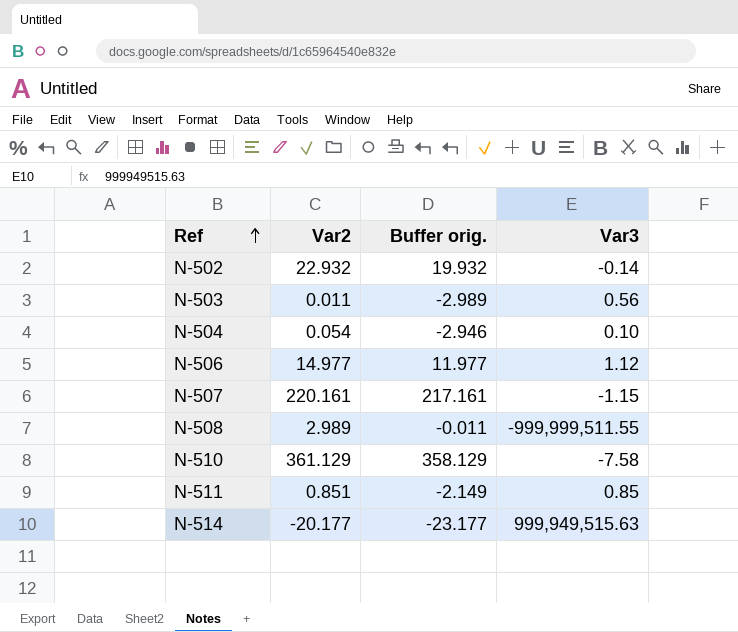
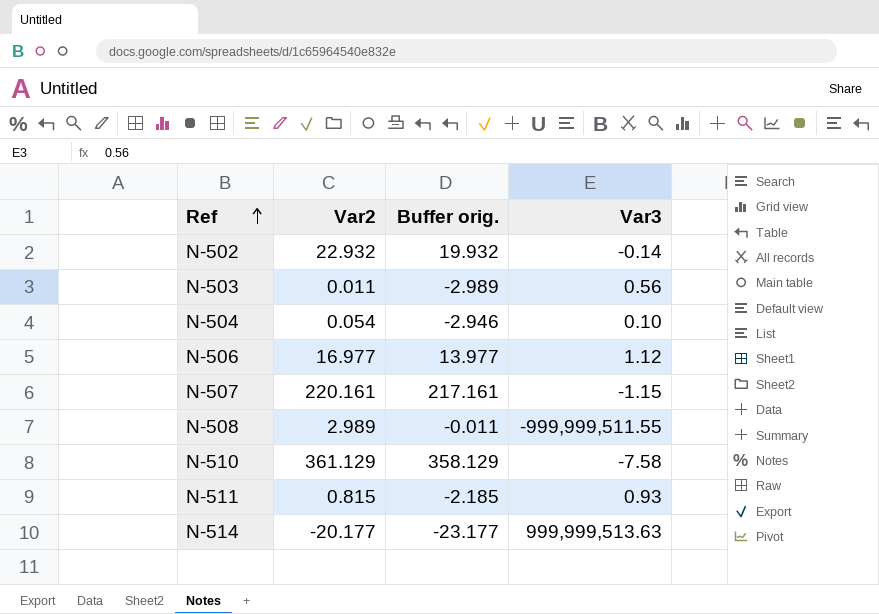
N-506 | Var2: 14.977 -> 16.977
N-506 | Buffer orig.: 11.977 -> 13.977
N-511 | Var2: 0.851 -> 0.815
N-511 | Buffer orig.: -2.149 -> -2.185
N-511 | Var3: 0.85 -> 0.93
N-514 | Var3: 999,949,515.63 -> 999,999,513.63

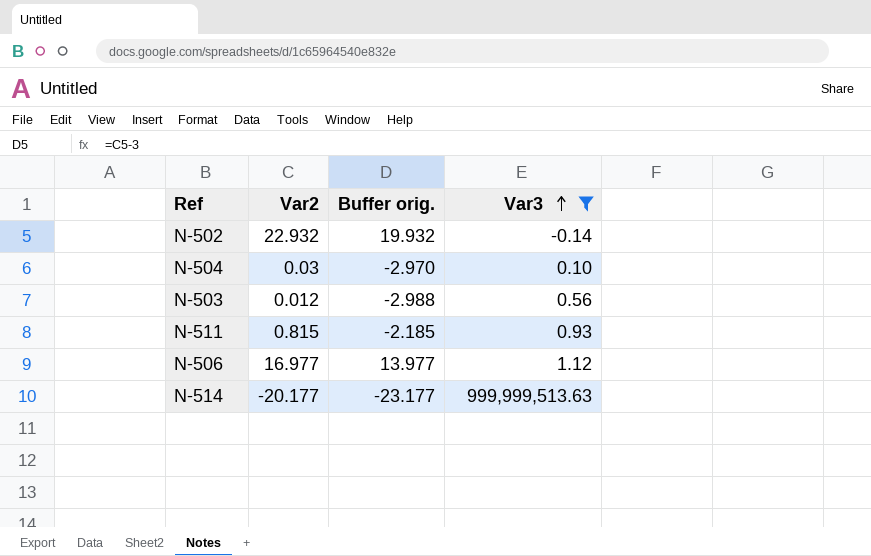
filter: none -> Var3 >= -0.14
row order: Ref ascending -> Var3 ascending
N-504 | Var2: 0.054 -> 0.03
N-504 | Buffer orig.: -2.946 -> -2.970
N-503 | Var2: 0.011 -> 0.012
N-503 | Buffer orig.: -2.989 -> -2.988

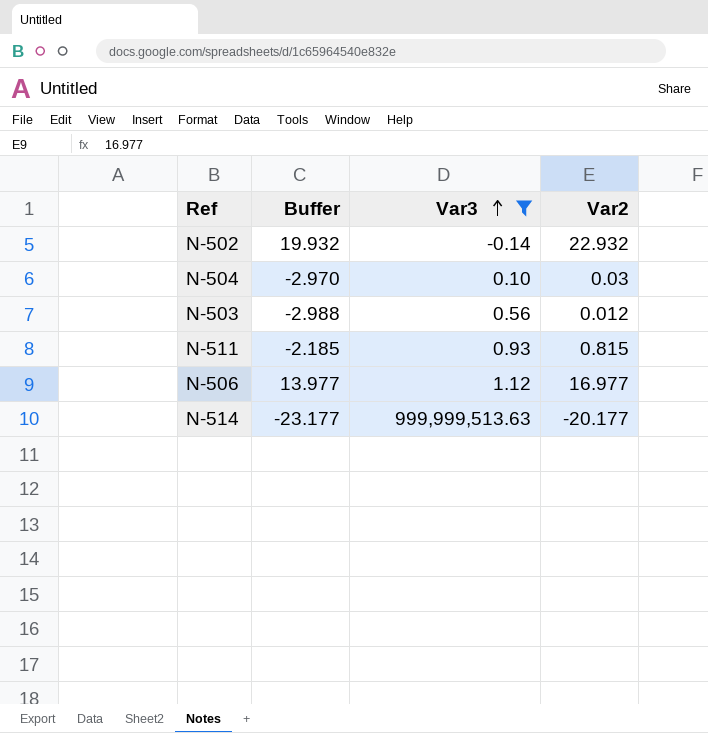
column name: Buffer orig. -> Buffer
column Var2 | position: 2 -> 4

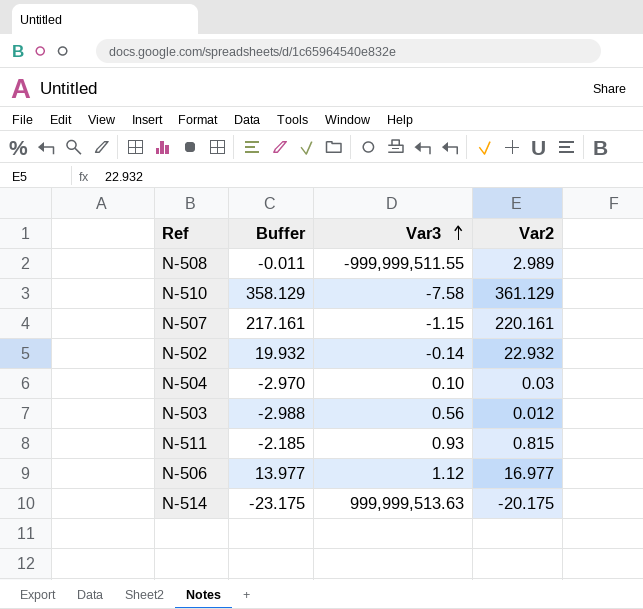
filter: Var3 >= -0.14 -> none
N-514 | Buffer: -23.177 -> -23.175
N-514 | Var2: -20.177 -> -20.175

